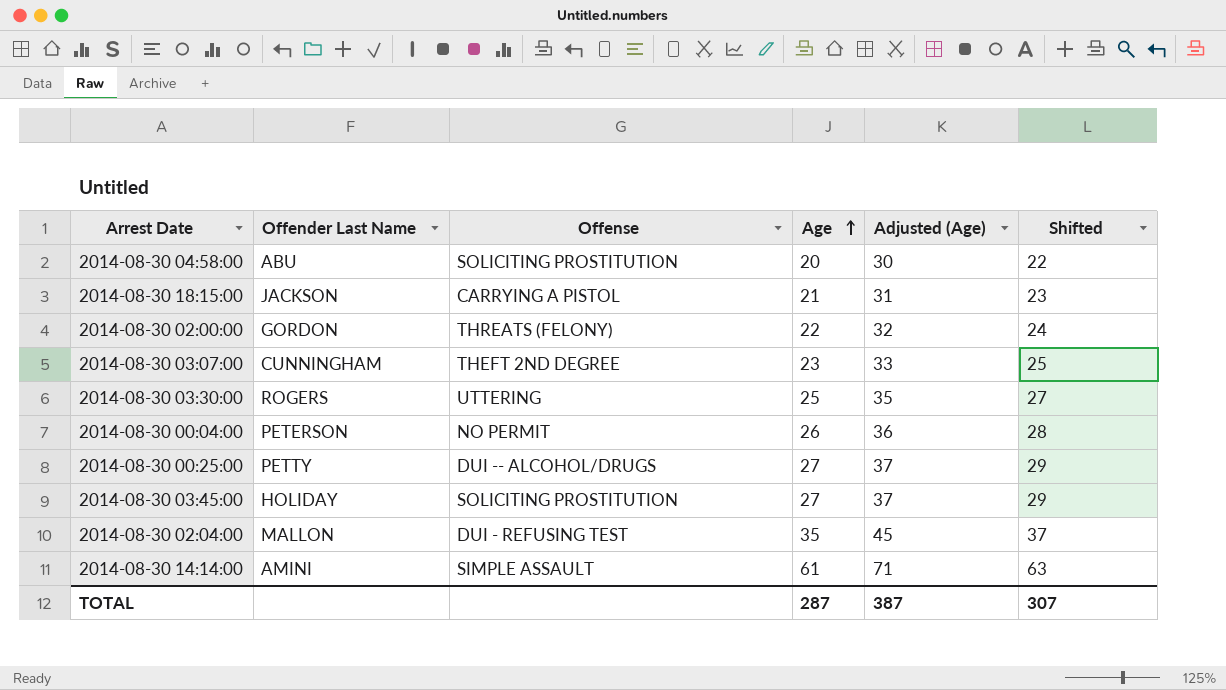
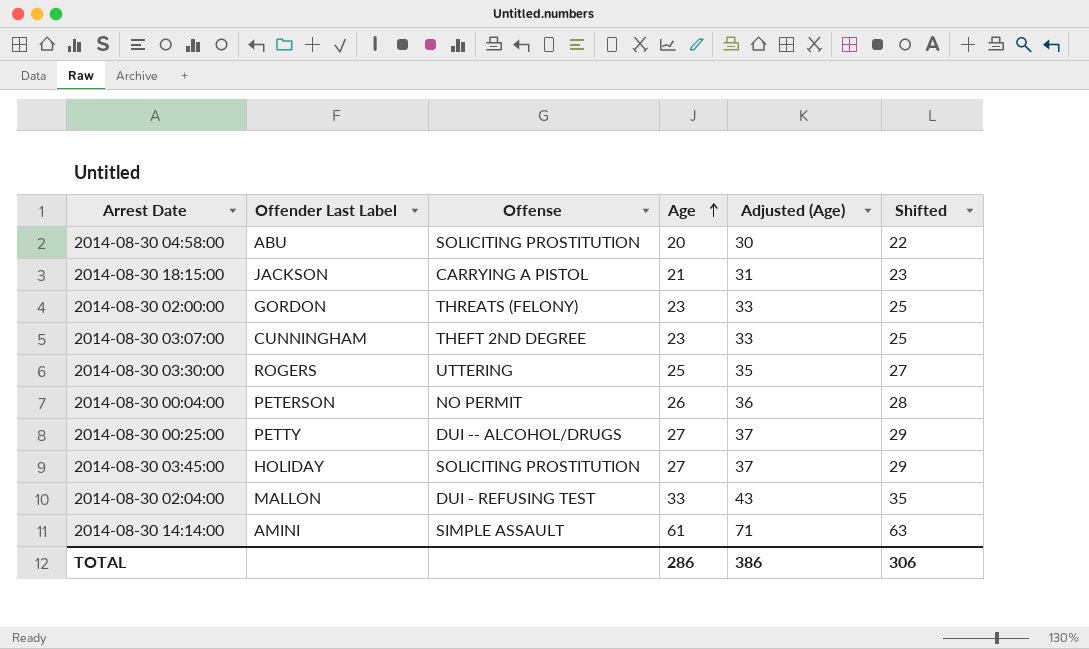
column name: Offender Last Name -> Offender Last Label
2014-08-30 02:00:00 | Age: 22 -> 23
2014-08-30 02:00:00 | Adjusted (Age): 32 -> 33
2014-08-30 02:00:00 | Shifted: 24 -> 25
2014-08-30 02:04:00 | Age: 35 -> 33
2014-08-30 02:04:00 | Adjusted (Age): 45 -> 43
2014-08-30 02:04:00 | Shifted: 37 -> 35
TOTAL | Age: 287 -> 286
TOTAL | Adjusted (Age): 387 -> 386
TOTAL | Shifted: 307 -> 306

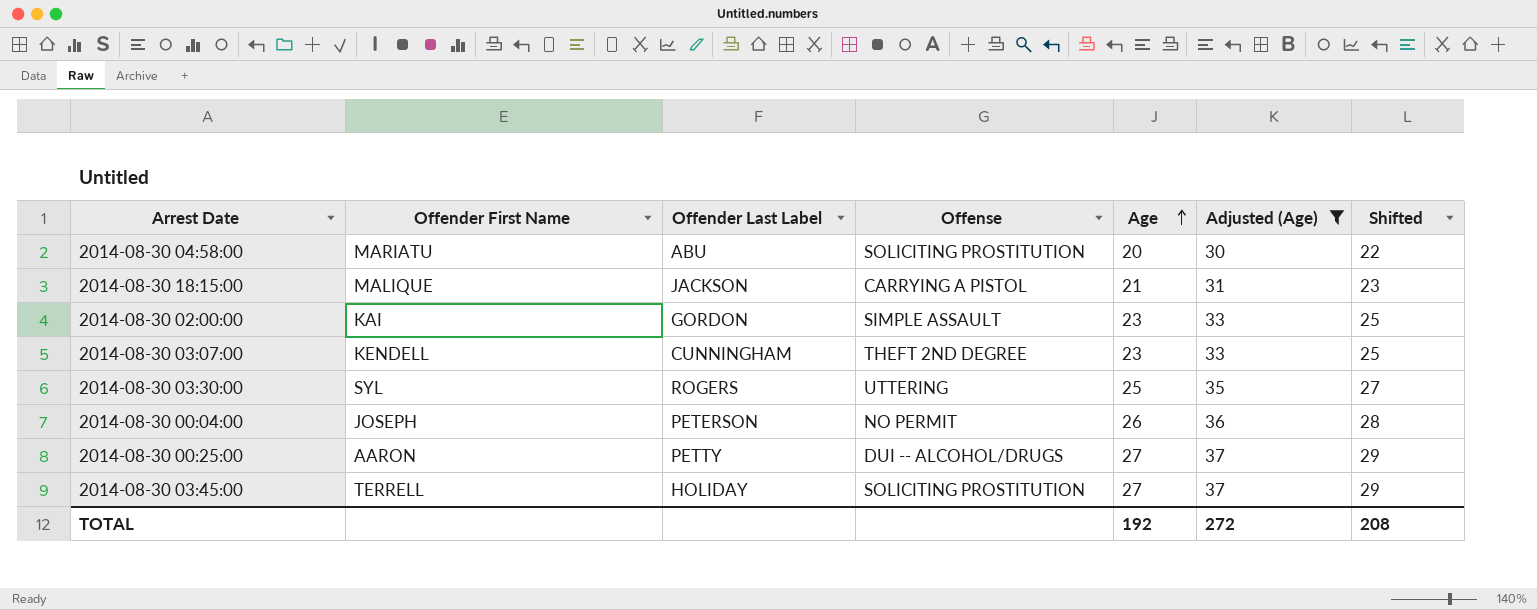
filter: none -> Adjusted (Age) <= 37
column Offender First Name | position: none -> 2
2014-08-30 02:00:00 | Offense: THREATS (FELONY) -> SIMPLE ASSAULT
TOTAL | Age: 286 -> 192
TOTAL | Adjusted (Age): 386 -> 272
TOTAL | Shifted: 306 -> 208

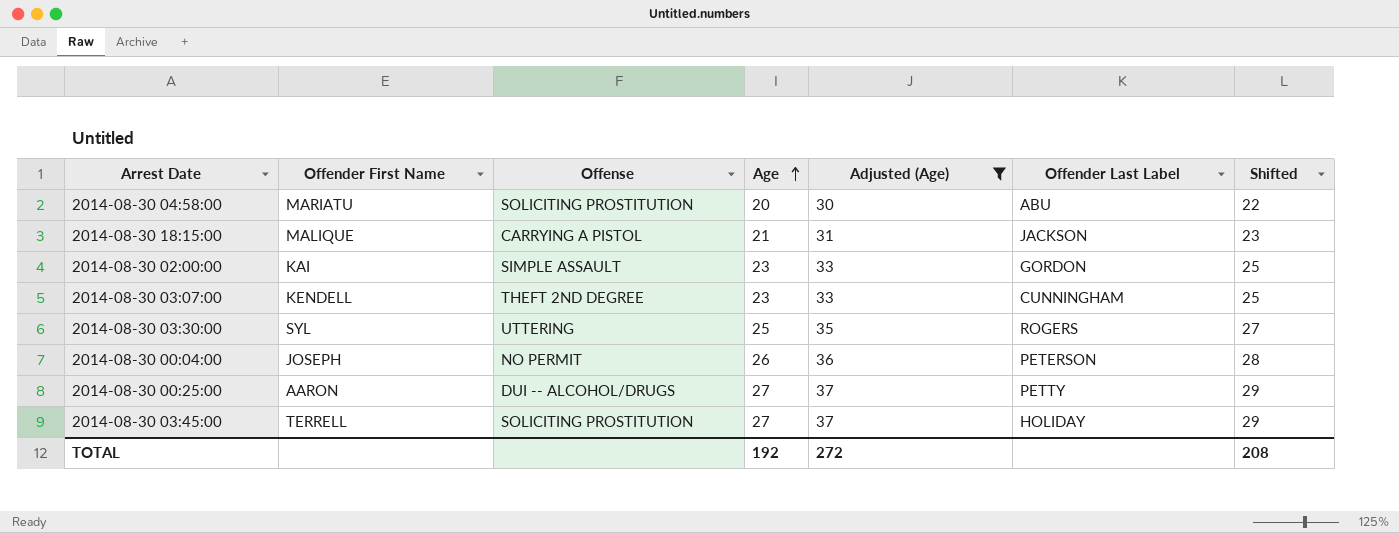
column Offender Last Label | position: 3 -> 6

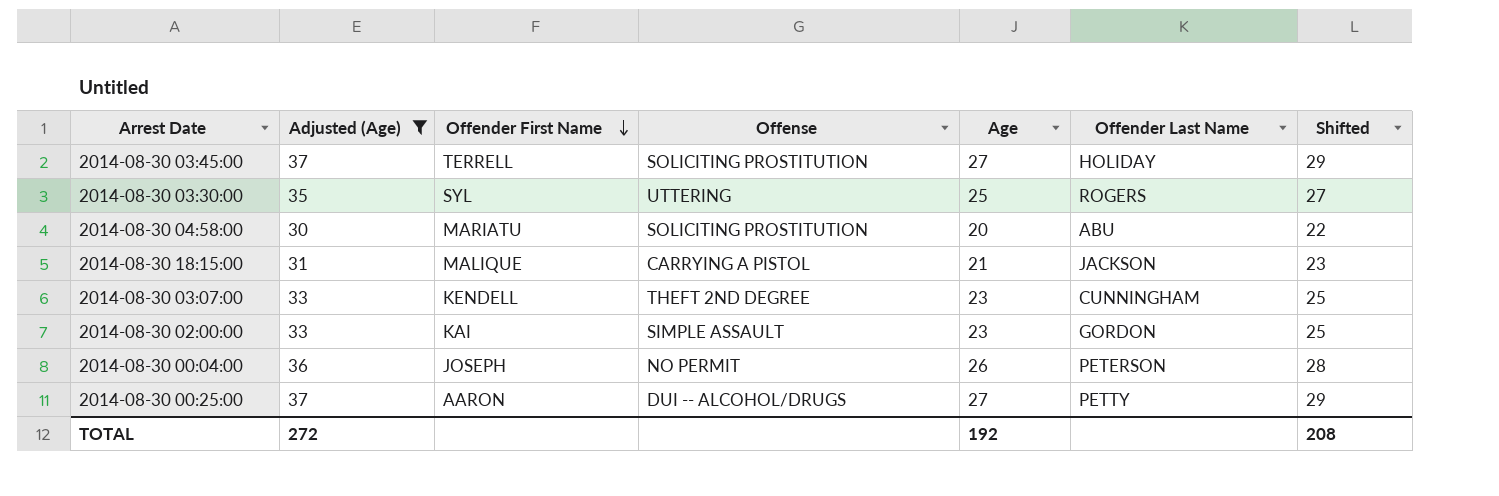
row order: Age ascending -> Offender First Name descending
column Adjusted (Age) | position: 5 -> 2
column name: Offender Last Label -> Offender Last Name

